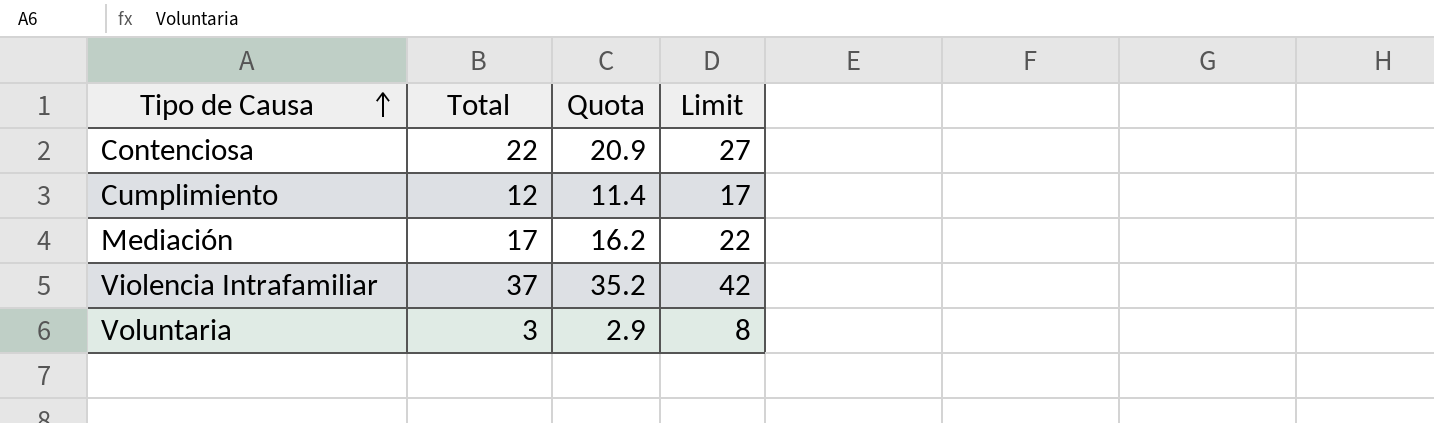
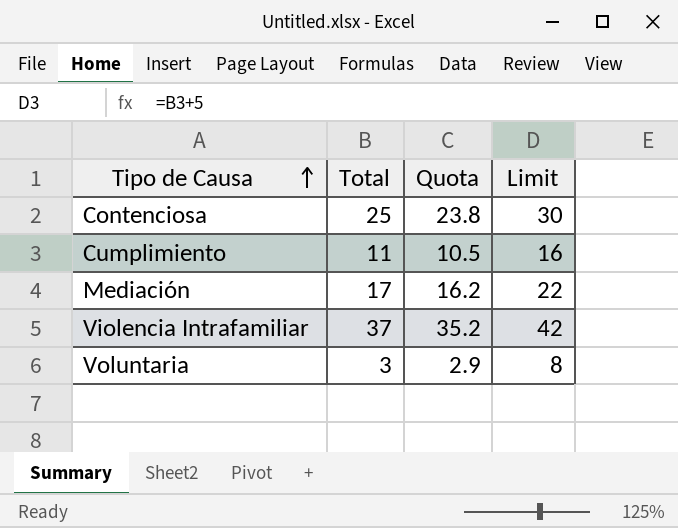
Contenciosa | Total: 22 -> 25
Contenciosa | Quota: 20.9 -> 23.8
Contenciosa | Limit: 27 -> 30
Cumplimiento | Total: 12 -> 11
Cumplimiento | Quota: 11.4 -> 10.5
Cumplimiento | Limit: 17 -> 16

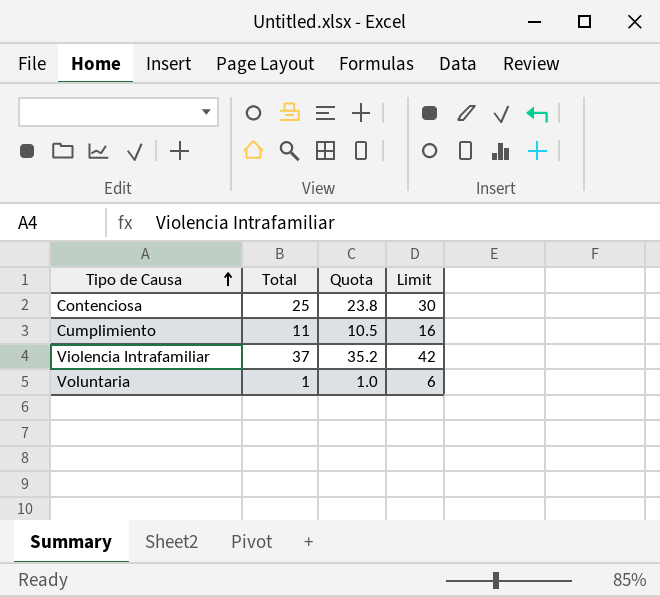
row Mediación: 17 | 16.2 | 22 -> none
Voluntaria | Total: 3 -> 1
Voluntaria | Quota: 2.9 -> 1.0
Voluntaria | Limit: 8 -> 6

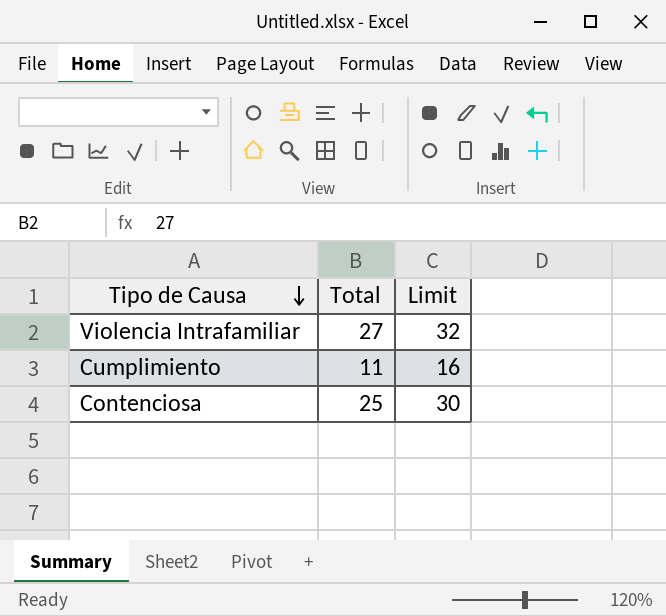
row order: Tipo de Causa ascending -> Tipo de Causa descending
column Quota | formula: [Total] * 0.95 -> none
row Voluntaria: 1 | 1.0 | 6 -> none
Violencia Intrafamiliar | Total: 37 -> 27
Violencia Intrafamiliar | Limit: 42 -> 32

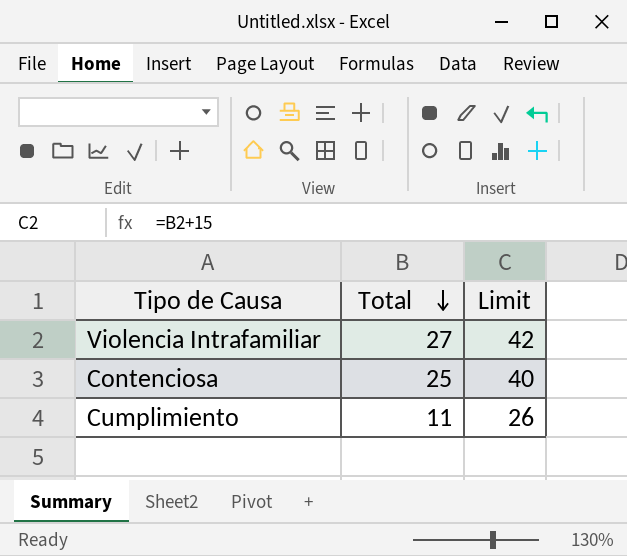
row order: Tipo de Causa descending -> Total descending
column Limit | formula: [Total] + 5 -> [Total] + 15

